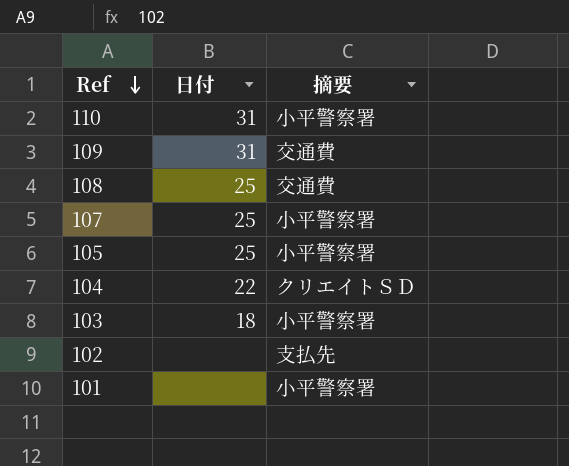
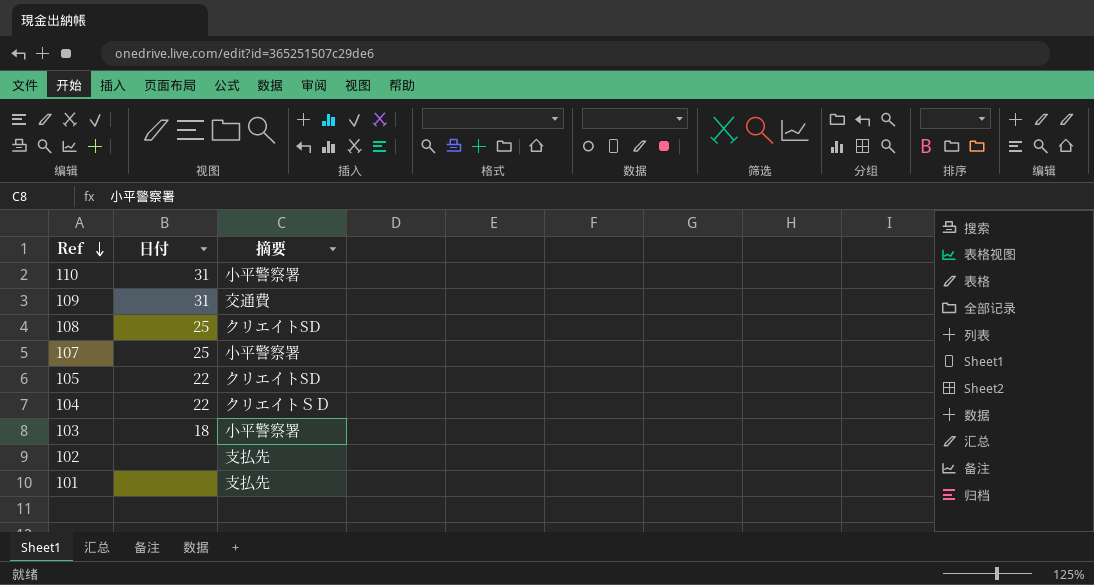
108 | 摘要: 交通費 -> クリエイトSD
105 | 日付: 25 -> 22
105 | 摘要: 小平警察署 -> クリエイトSD
101 | 摘要: 小平警察署 -> 支払先

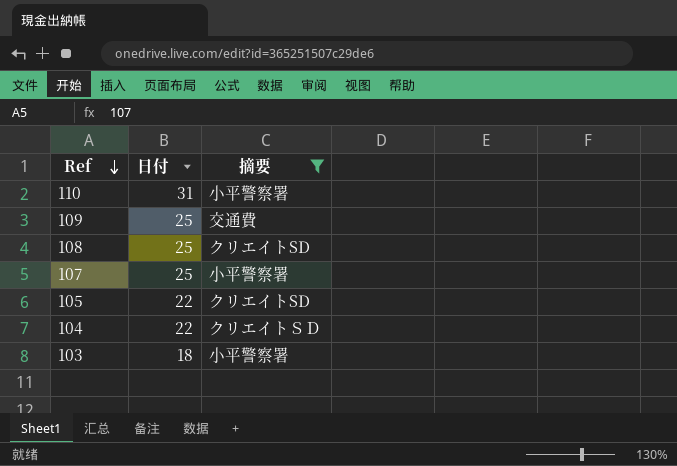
filter: none -> 摘要 != 支払先
109 | 日付: 31 -> 25

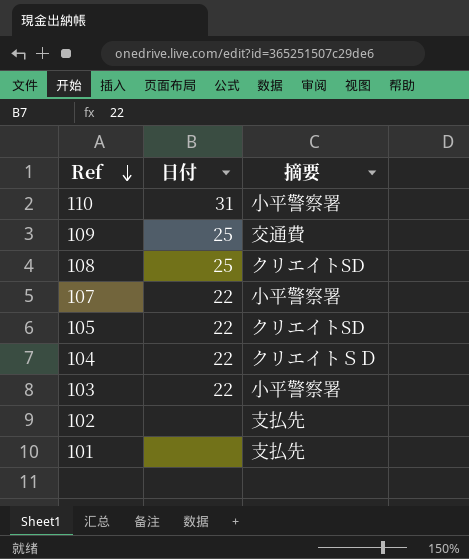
filter: 摘要 != 支払先 -> none
107 | 日付: 25 -> 22
103 | 日付: 18 -> 22

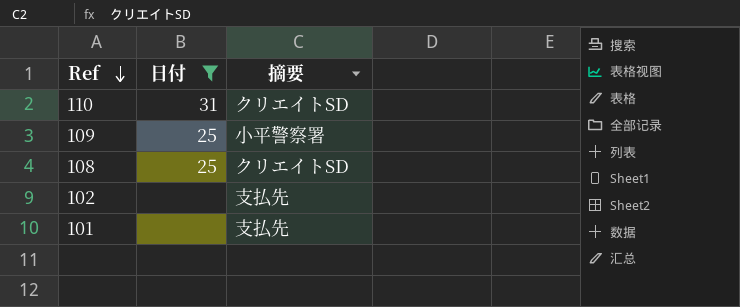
filter: none -> 日付 != 22
110 | 摘要: 小平警察署 -> クリエイトSD
109 | 摘要: 交通費 -> 小平警察署

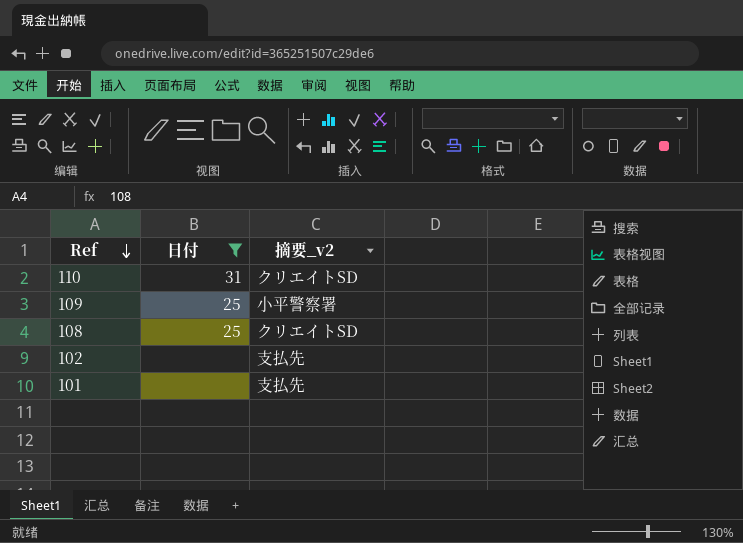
column name: 摘要 -> 摘要_v2

